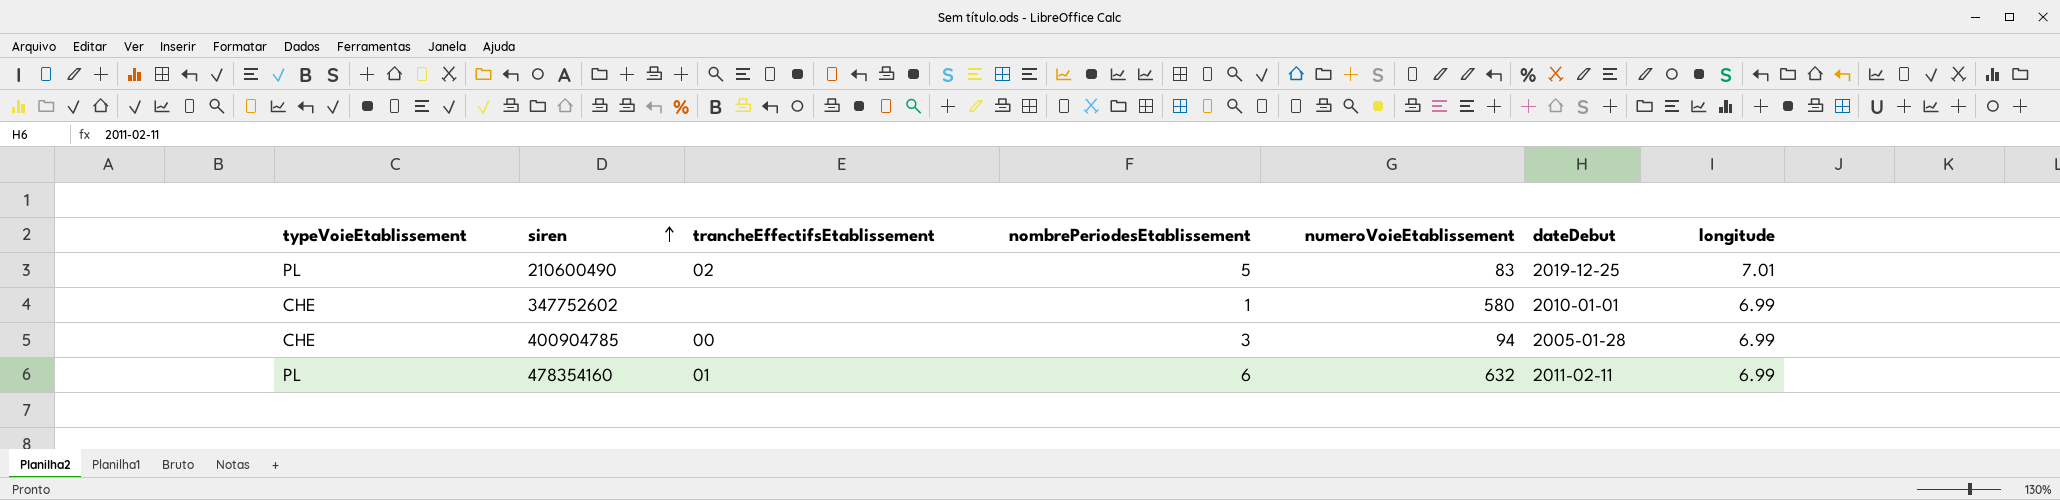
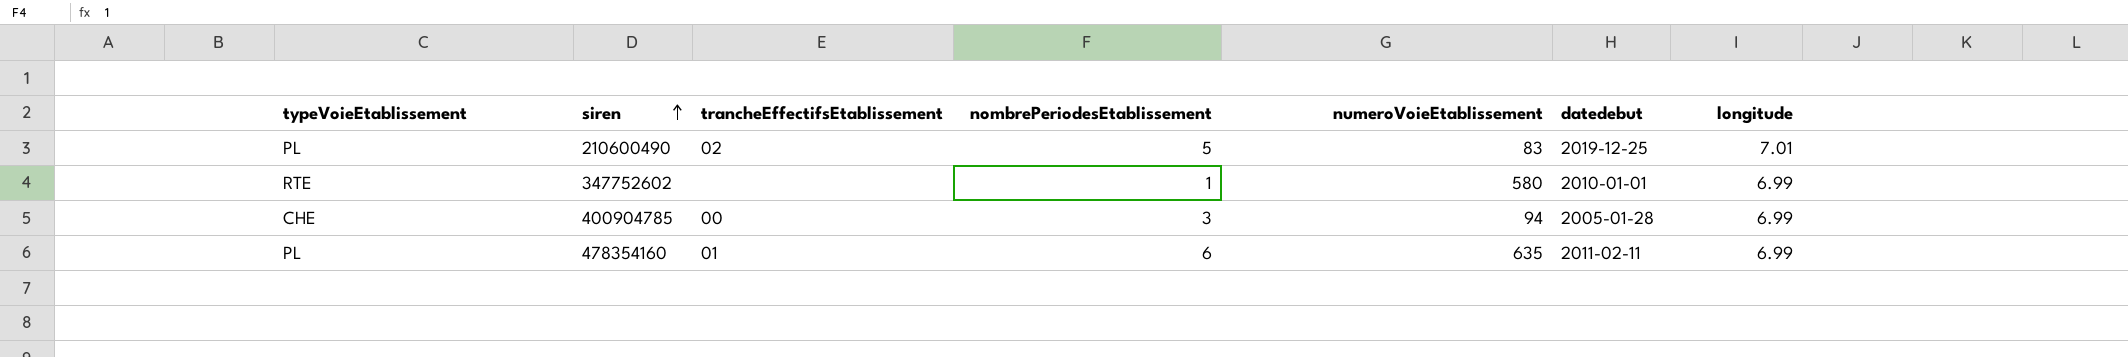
column name: dateDebut -> datedebut
347752602 | typeVoieEtablissement: CHE -> RTE
478354160 | numeroVoieEtablissement: 632 -> 635

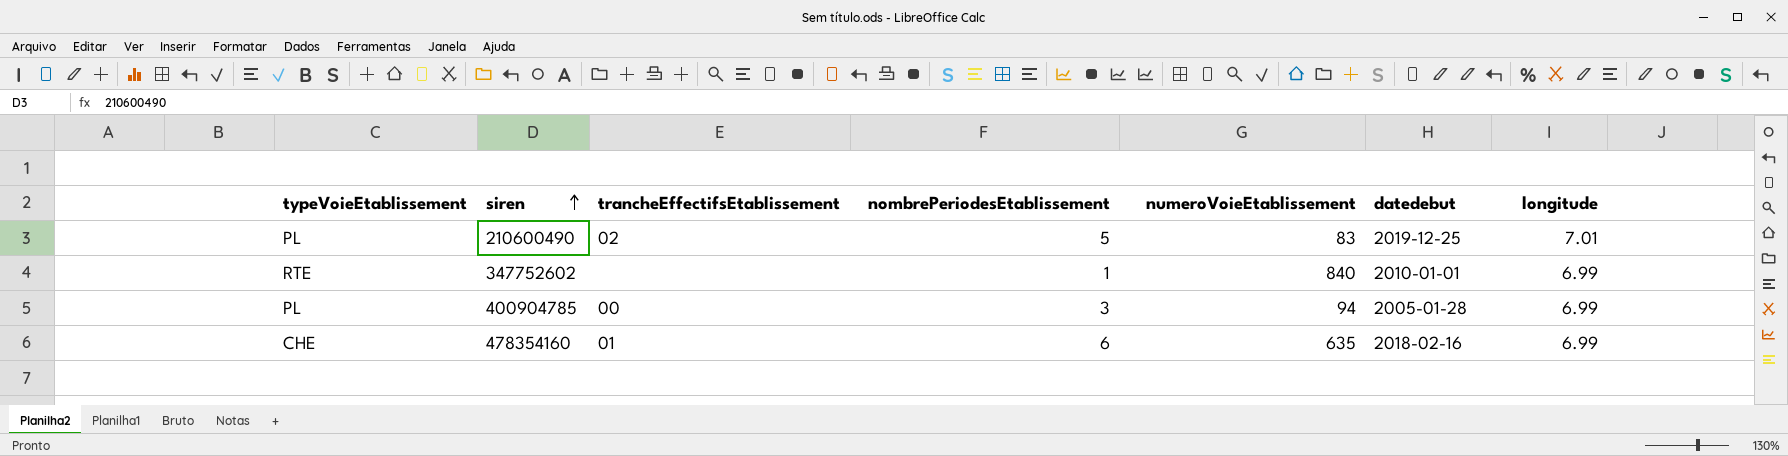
347752602 | numeroVoieEtablissement: 580 -> 840
400904785 | typeVoieEtablissement: CHE -> PL
478354160 | typeVoieEtablissement: PL -> CHE
478354160 | datedebut: 2011-02-11 -> 2018-02-16

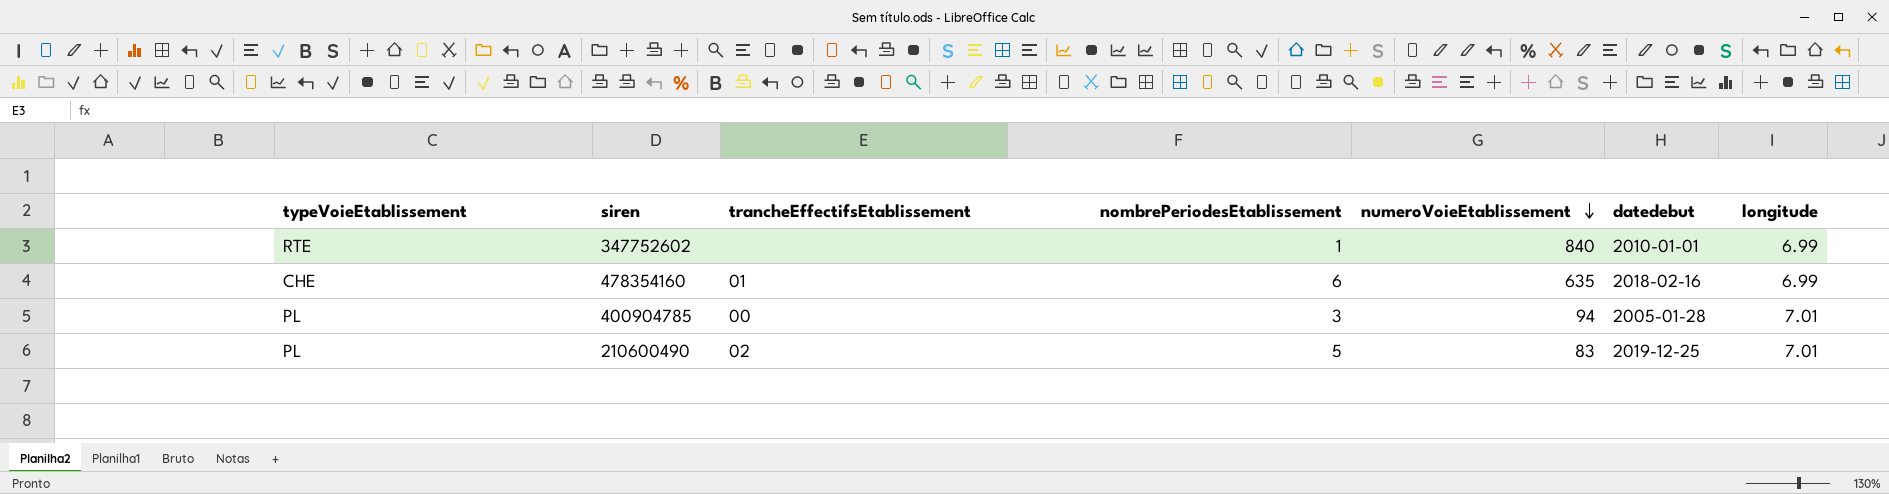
row order: siren ascending -> numeroVoieEtablissement descending
400904785 | longitude: 6.99 -> 7.01

